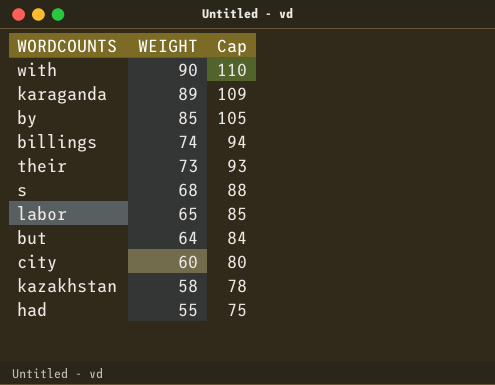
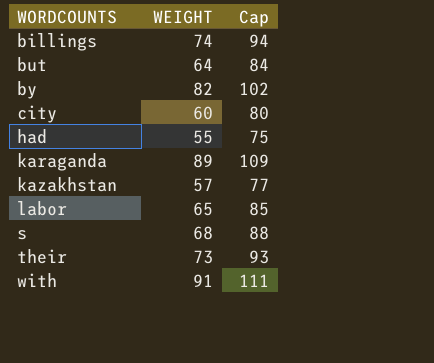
row order: WEIGHT descending -> WORDCOUNTS ascending
by | WEIGHT: 85 -> 82
by | Cap: 105 -> 102
kazakhstan | WEIGHT: 58 -> 57
kazakhstan | Cap: 78 -> 77
with | WEIGHT: 90 -> 91
with | Cap: 110 -> 111

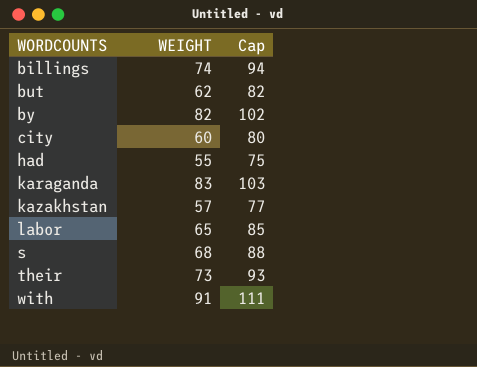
but | WEIGHT: 64 -> 62
but | Cap: 84 -> 82
karaganda | WEIGHT: 89 -> 83
karaganda | Cap: 109 -> 103

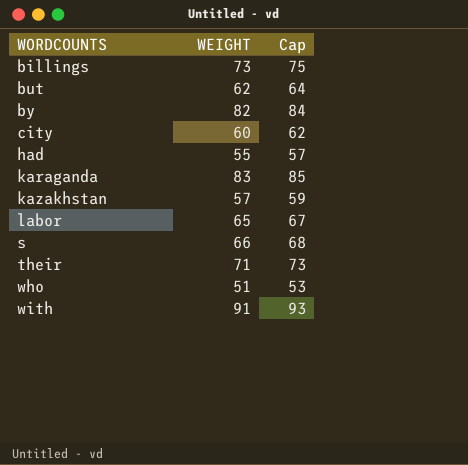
column Cap | formula: [WEIGHT] + 20 -> [WEIGHT] + 2
billings | WEIGHT: 74 -> 73
s | WEIGHT: 68 -> 66
their | WEIGHT: 73 -> 71
row who: none -> 51 | 53

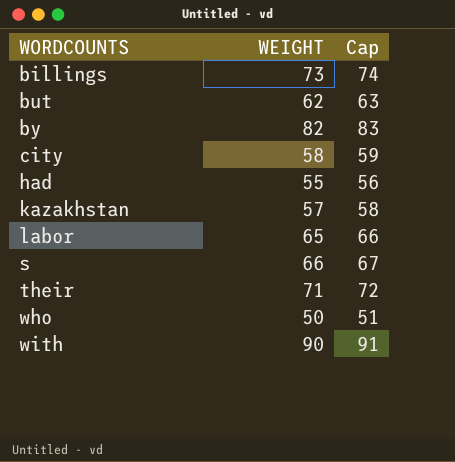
column Cap | formula: [WEIGHT] + 2 -> [WEIGHT] + 1
row karaganda: 83 | 85 -> none
city | WEIGHT: 60 -> 58
who | WEIGHT: 51 -> 50
with | WEIGHT: 91 -> 90

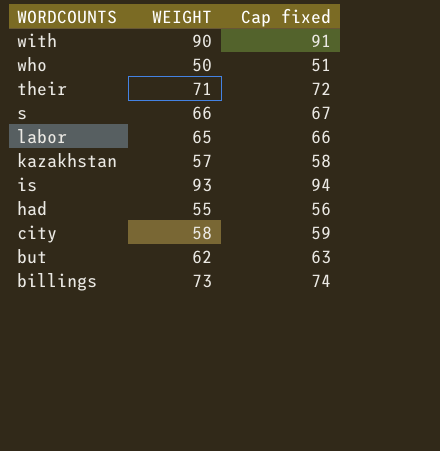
row order: WORDCOUNTS ascending -> WORDCOUNTS descending
column name: Cap -> Cap fixed
row by: 82 | 83 -> none
row is: none -> 93 | 94

